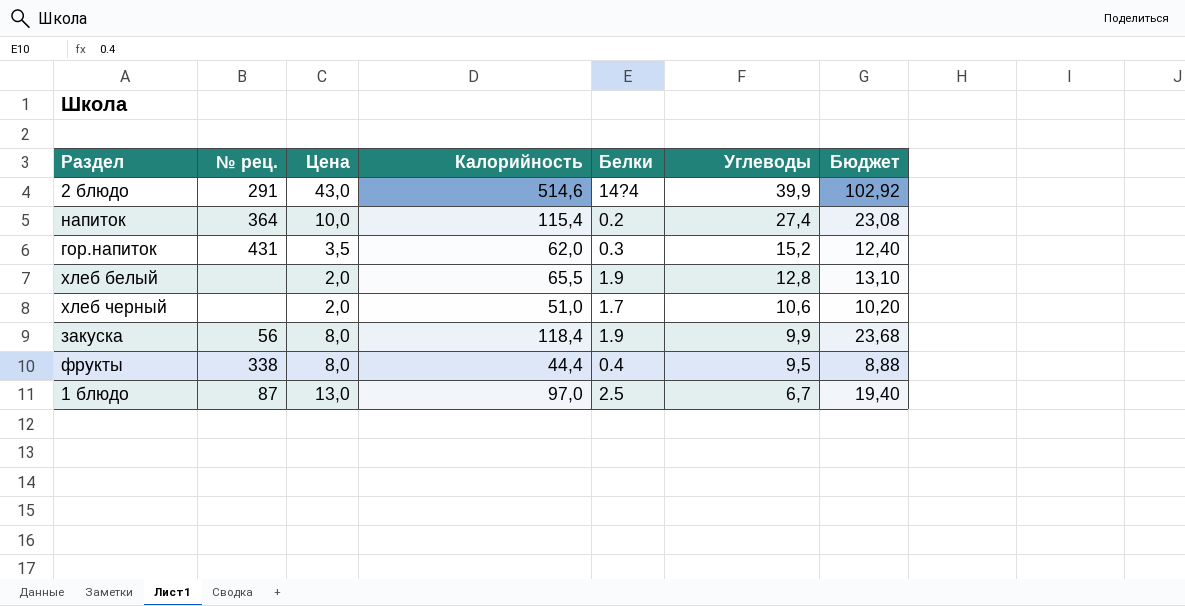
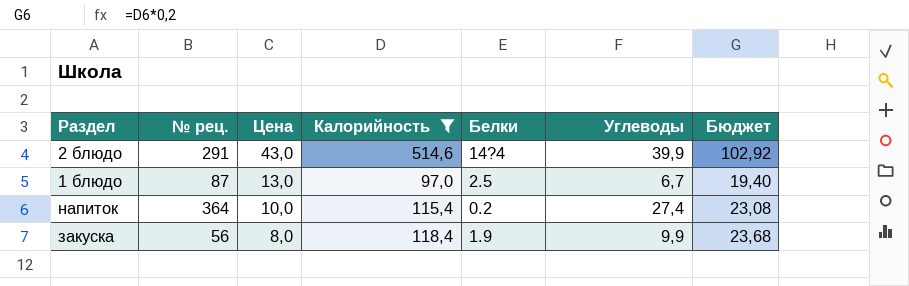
filter: none -> Калорийность >= 97,0
row order: Углеводы descending -> Цена descending

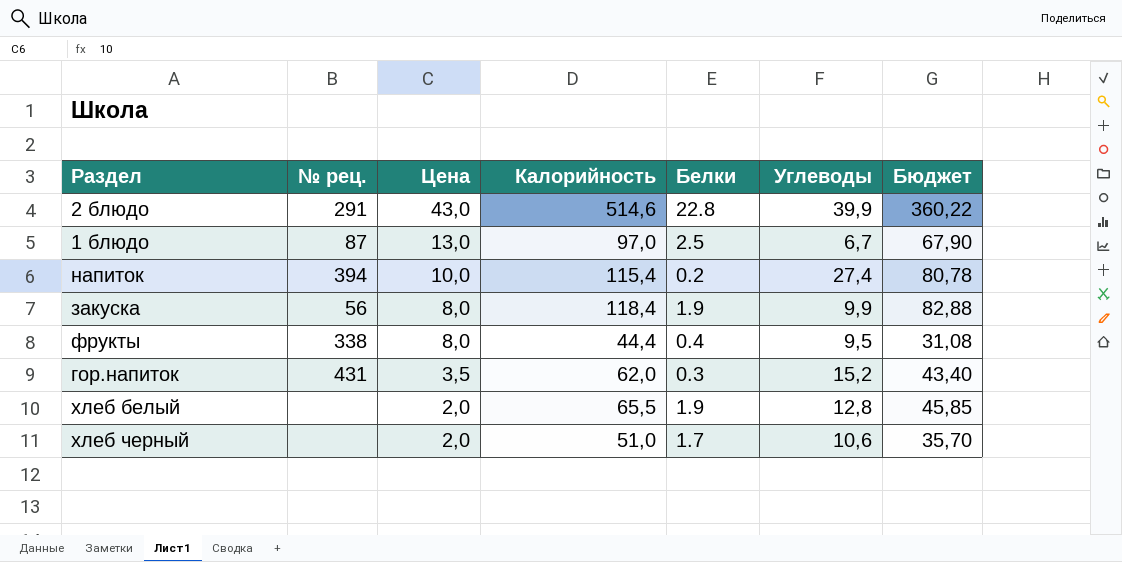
filter: Калорийность >= 97,0 -> none
column Бюджет | formula: [Калорийность] * 0,2 -> [Калорийность] * 0,7
2 блюдо | Белки: 14?4 -> 22.8
напиток | № рец.: 364 -> 394

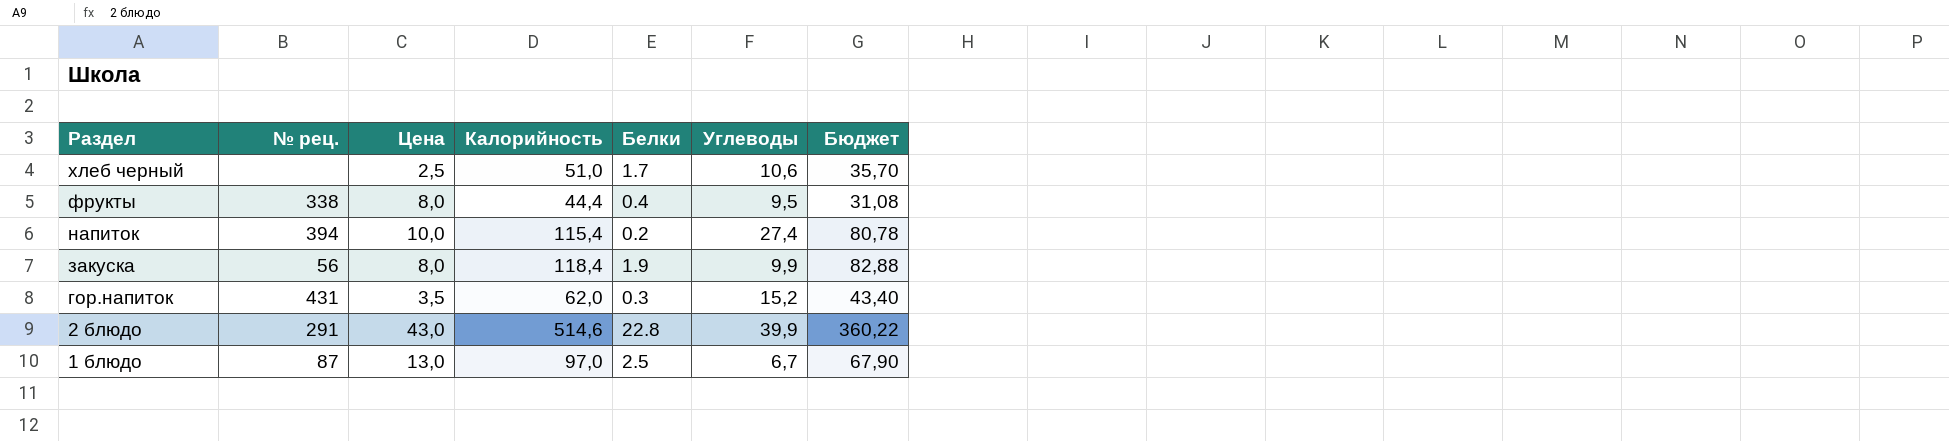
row order: Цена descending -> Раздел descending
row хлеб белый: none | 2,0 | 65,5 | 1.9 | 12,8 | 45,85 -> none
хлеб черный | Цена: 2,0 -> 2,5

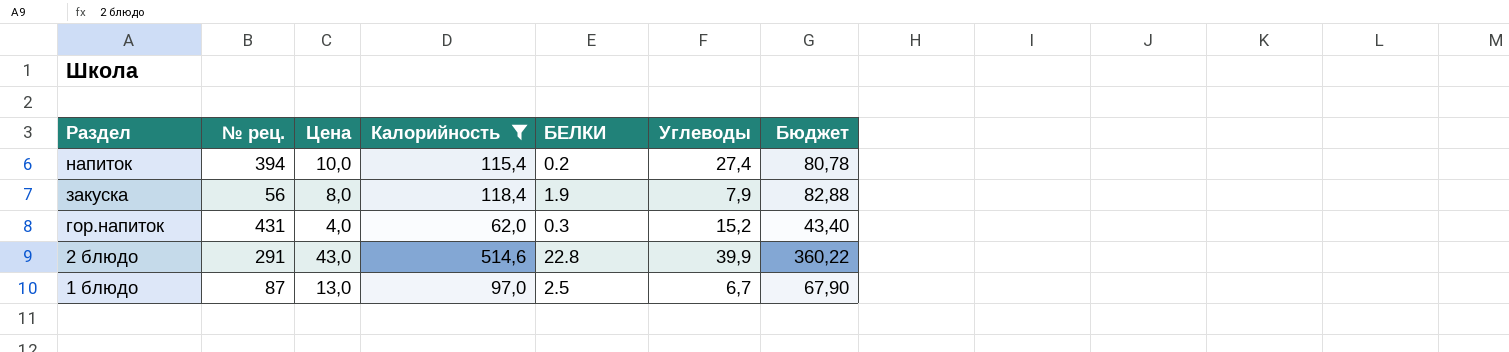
filter: none -> Калорийность >= 62,0
column name: Белки -> БЕЛКИ
закуска | Углеводы: 9,9 -> 7,9
гор.напиток | Цена: 3,5 -> 4,0

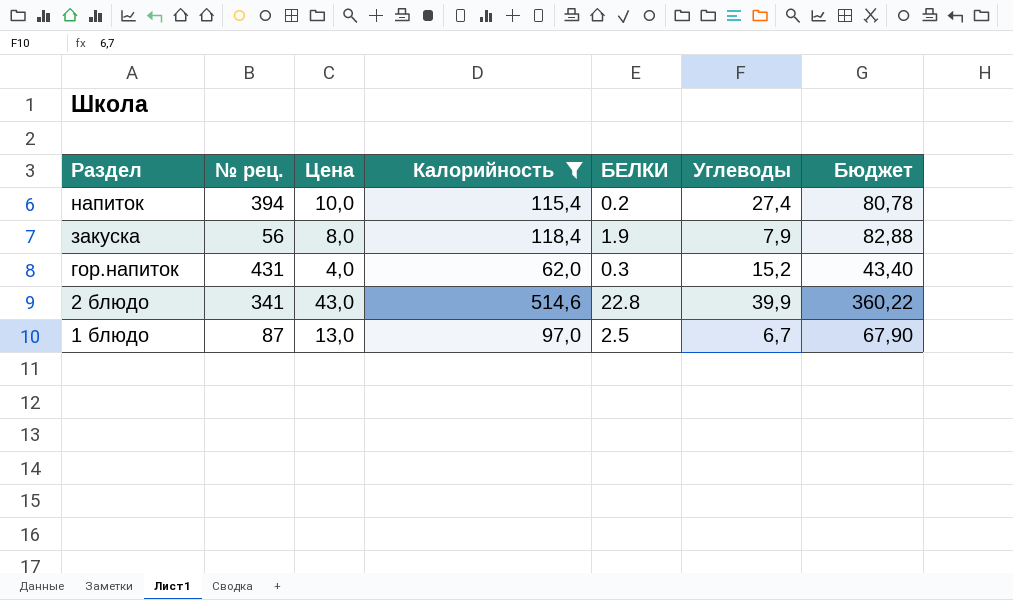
2 блюдо | № рец.: 291 -> 341

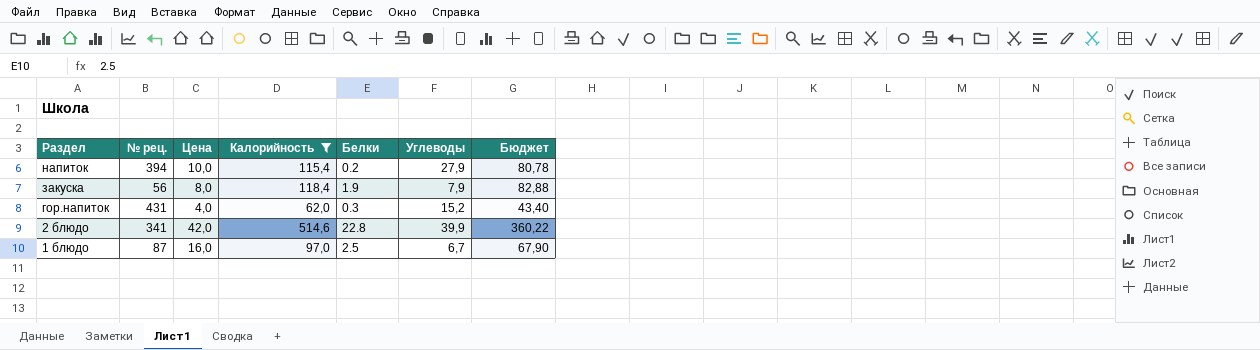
column name: БЕЛКИ -> Белки
напиток | Углеводы: 27,4 -> 27,9
2 блюдо | Цена: 43,0 -> 42,0
1 блюдо | Цена: 13,0 -> 16,0

